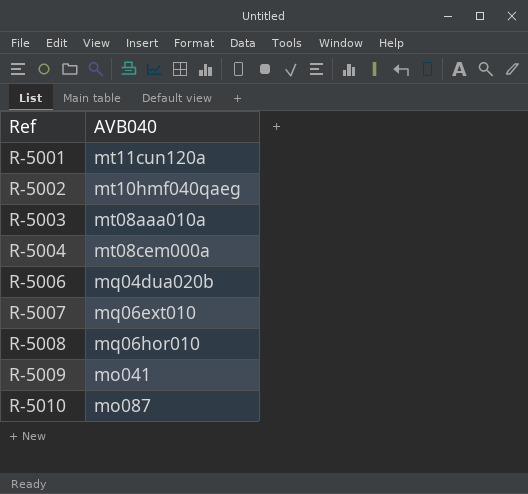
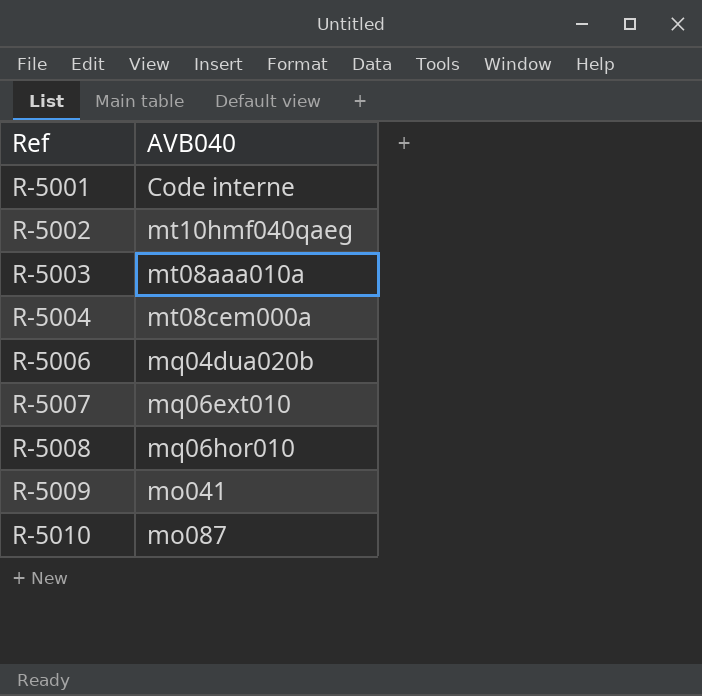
R-5001 | AVB040: mt11cun120a -> Code interne

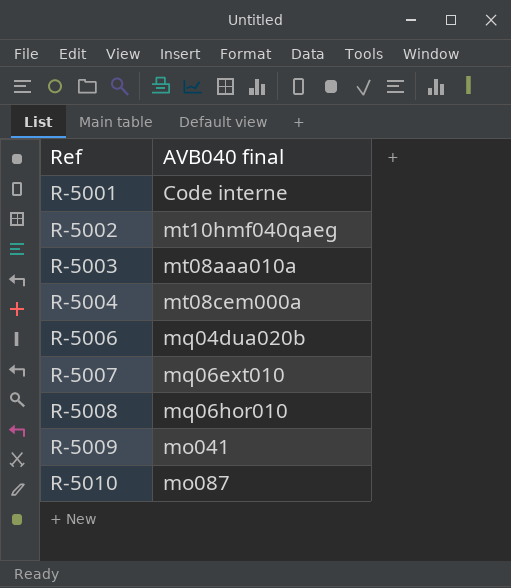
column name: AVB040 -> AVB040 final

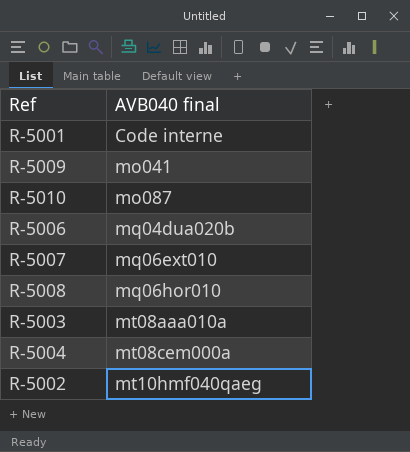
row order: Ref ascending -> AVB040 final ascending

